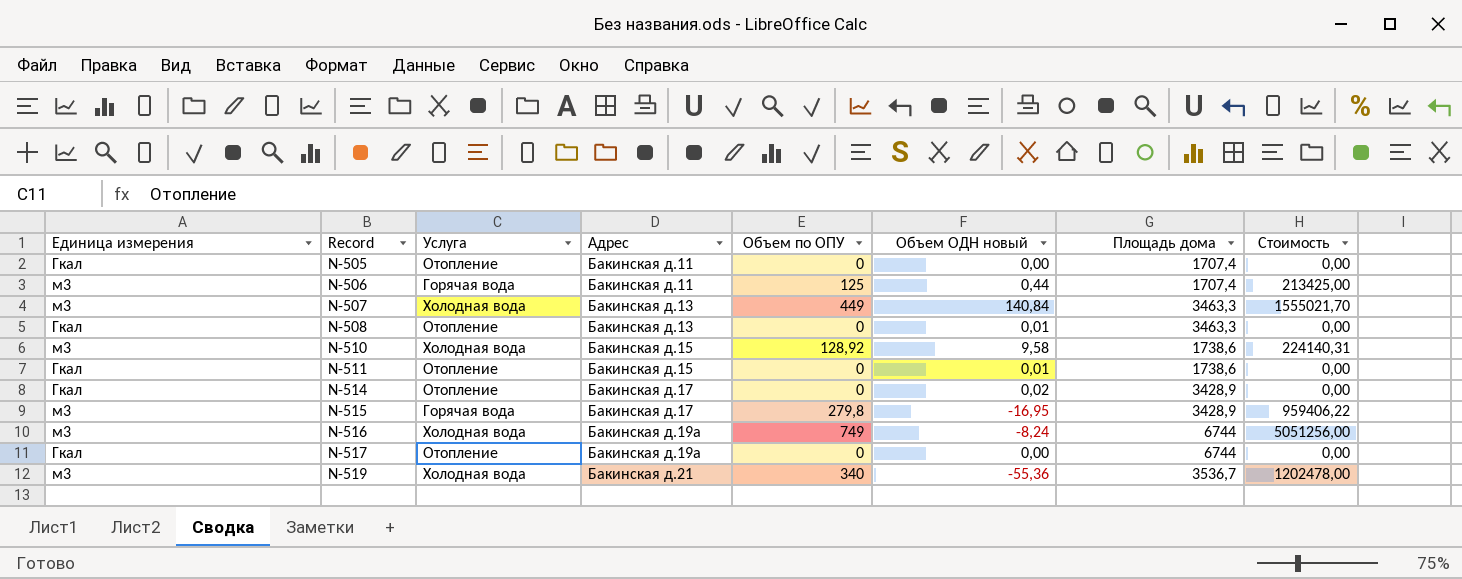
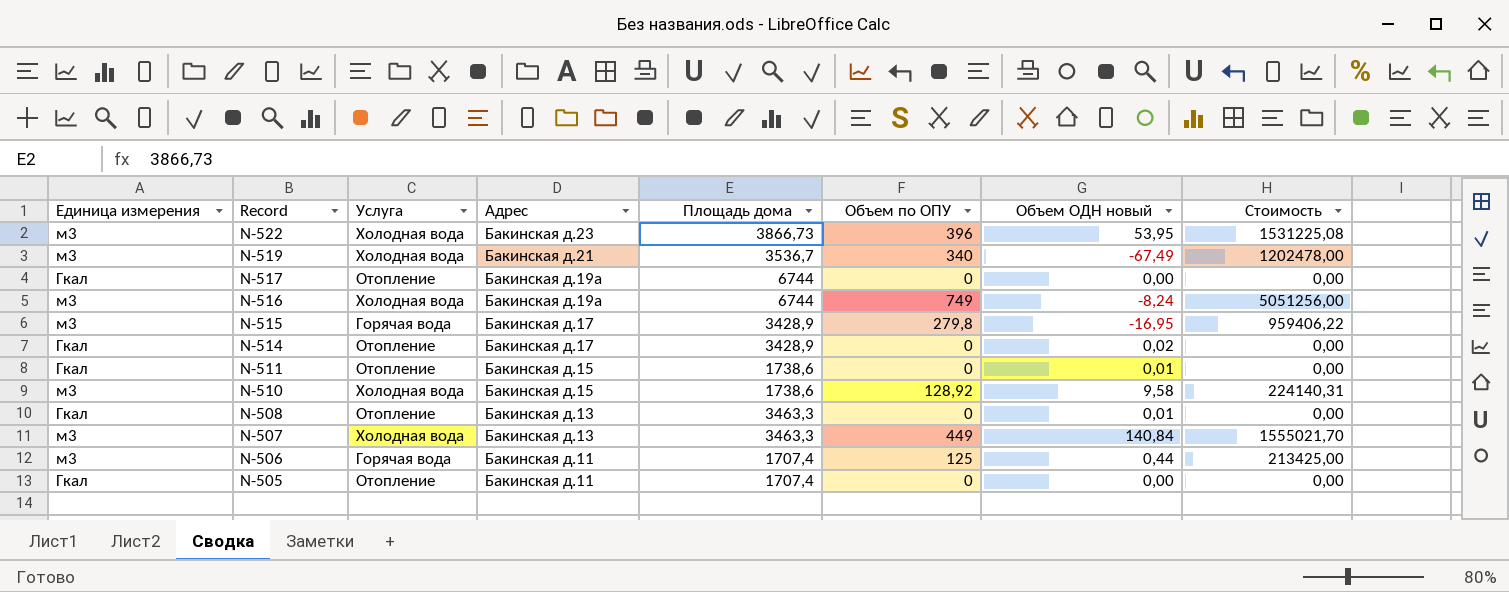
row order: Record ascending -> Record descending
column Площадь дома | position: 7 -> 5
row N-522: none -> м3 | Холодная вода | Бакинская д.23 | 3866,73 | 396 | 53,95 | 1531225,08
N-519 | Объем ОДН новый: -55,36 -> -67,49

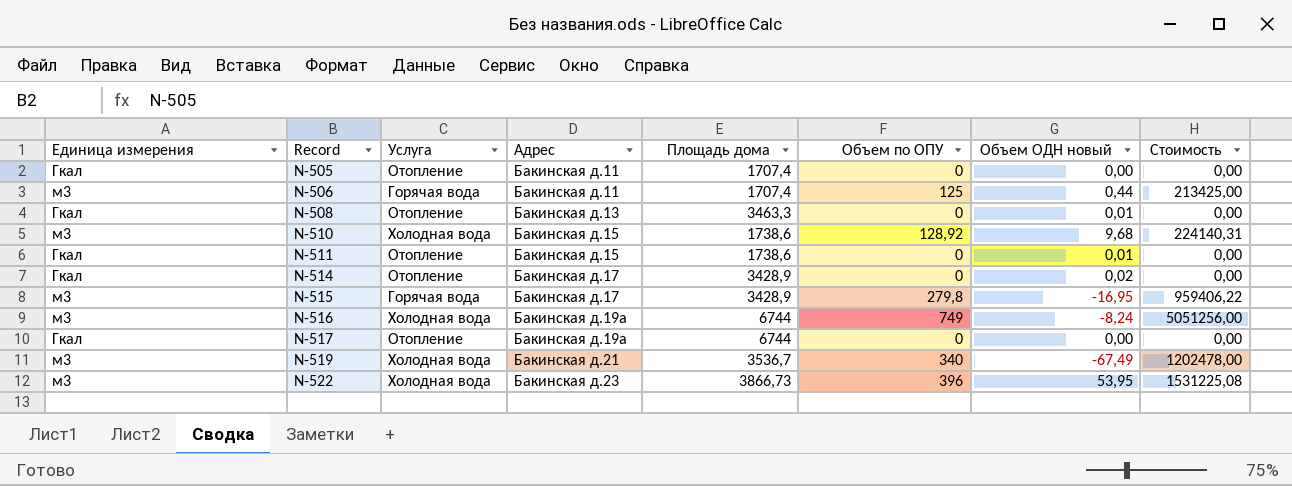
row order: Record descending -> Record ascending
row N-507: м3 | Холодная вода | Бакинская д.13 | 3463,3 | 449 | 140,84 | 1555021,70 -> none
N-510 | Объем ОДН новый: 9,58 -> 9,68

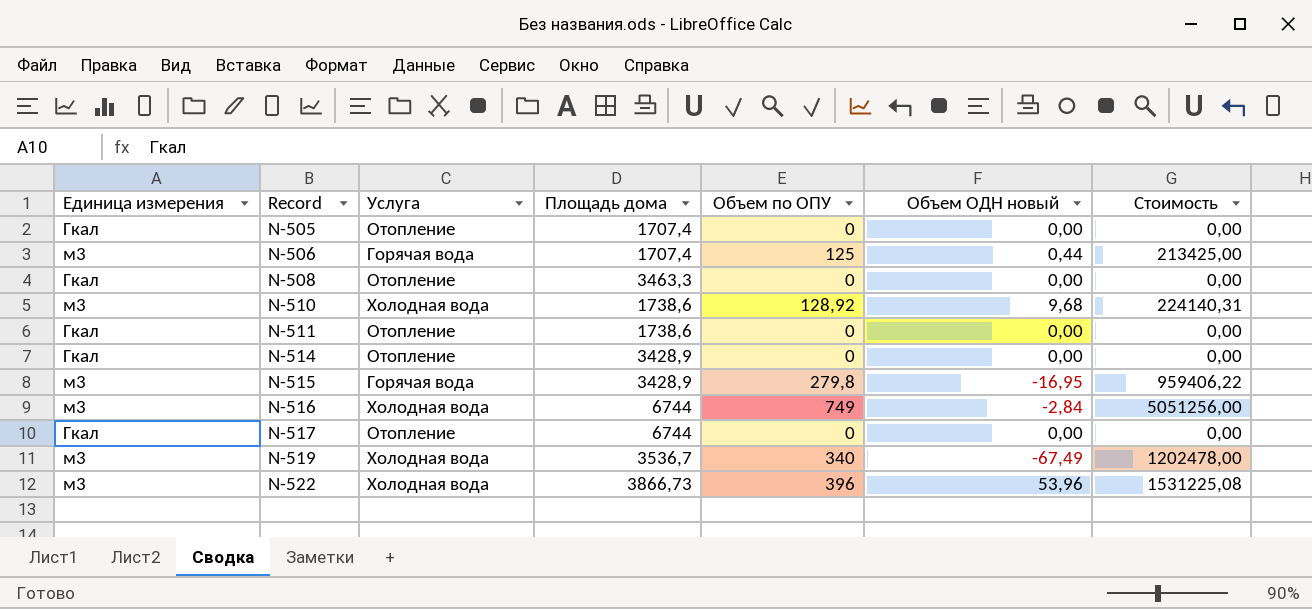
column Адрес | position: 4 -> none
N-508 | Объем ОДН новый: 0,01 -> 0,00
N-511 | Объем ОДН новый: 0,01 -> 0,00
N-514 | Объем ОДН новый: 0,02 -> 0,00
N-516 | Объем ОДН новый: -8,24 -> -2,84
N-522 | Объем ОДН новый: 53,95 -> 53,96

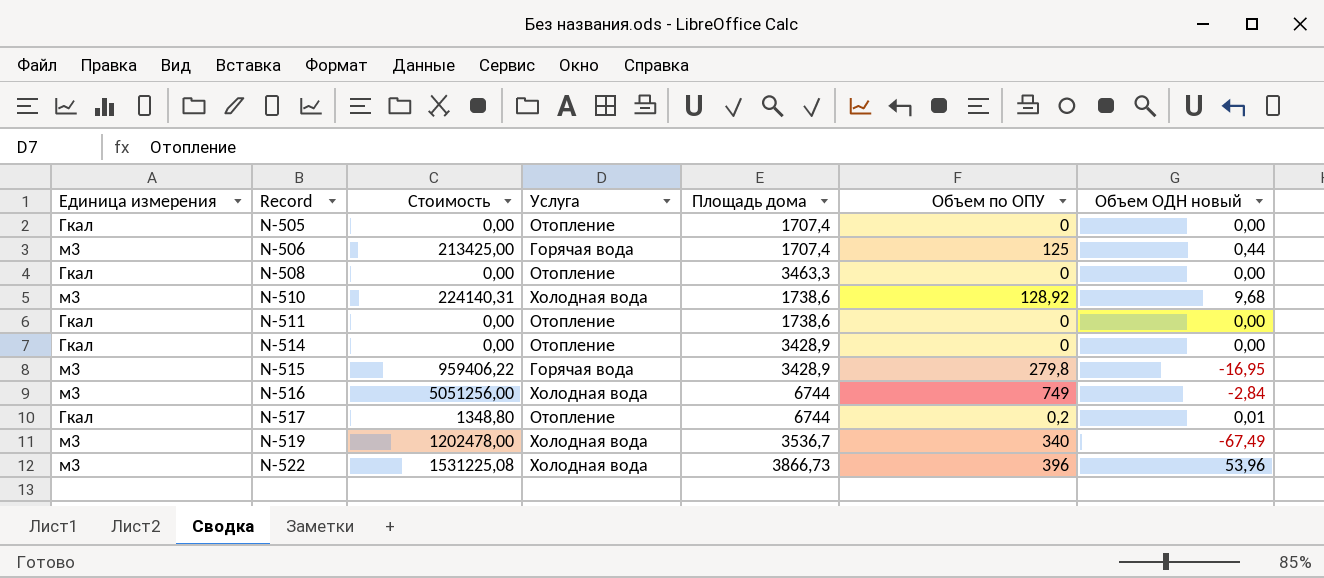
column Стоимость | position: 7 -> 3
N-517 | Стоимость: 0,00 -> 1348,80
N-517 | Объем по ОПУ: 0 -> 0,2
N-517 | Объем ОДН новый: 0,00 -> 0,01

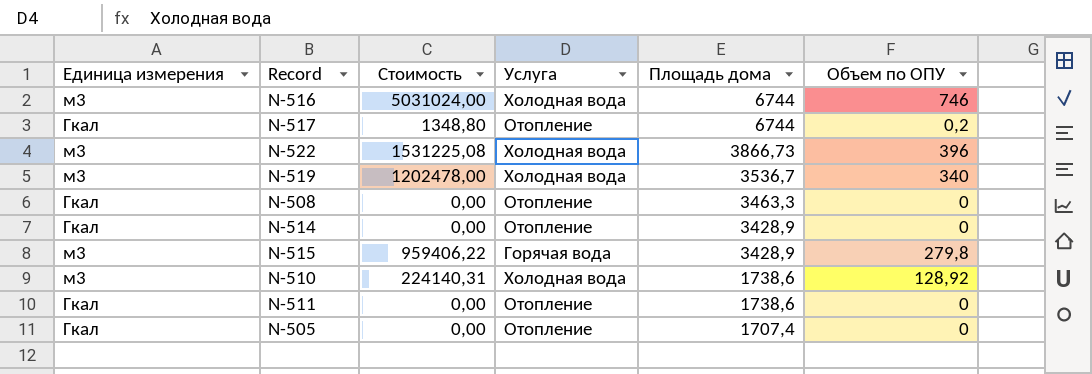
row order: Record ascending -> Площадь дома descending
column Объем ОДН новый | position: 7 -> none
row N-506: м3 | 213425,00 | Горячая вода | 1707,4 | 125 | 0,44 -> none
N-516 | Стоимость: 5051256,00 -> 5031024,00
N-516 | Объем по ОПУ: 749 -> 746

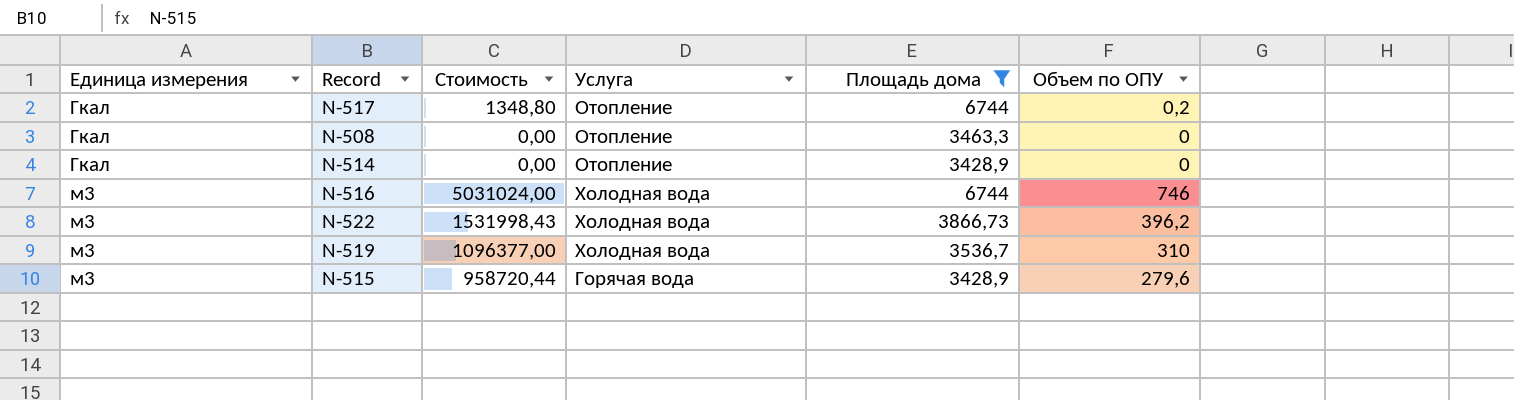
filter: none -> Площадь дома >= 3428,9
row order: Площадь дома descending -> Единица измерения ascending
N-522 | Стоимость: 1531225,08 -> 1531998,43
N-522 | Объем по ОПУ: 396 -> 396,2
N-519 | Стоимость: 1202478,00 -> 1096377,00
N-519 | Объем по ОПУ: 340 -> 310
N-515 | Стоимость: 959406,22 -> 958720,44
N-515 | Объем по ОПУ: 279,8 -> 279,6

